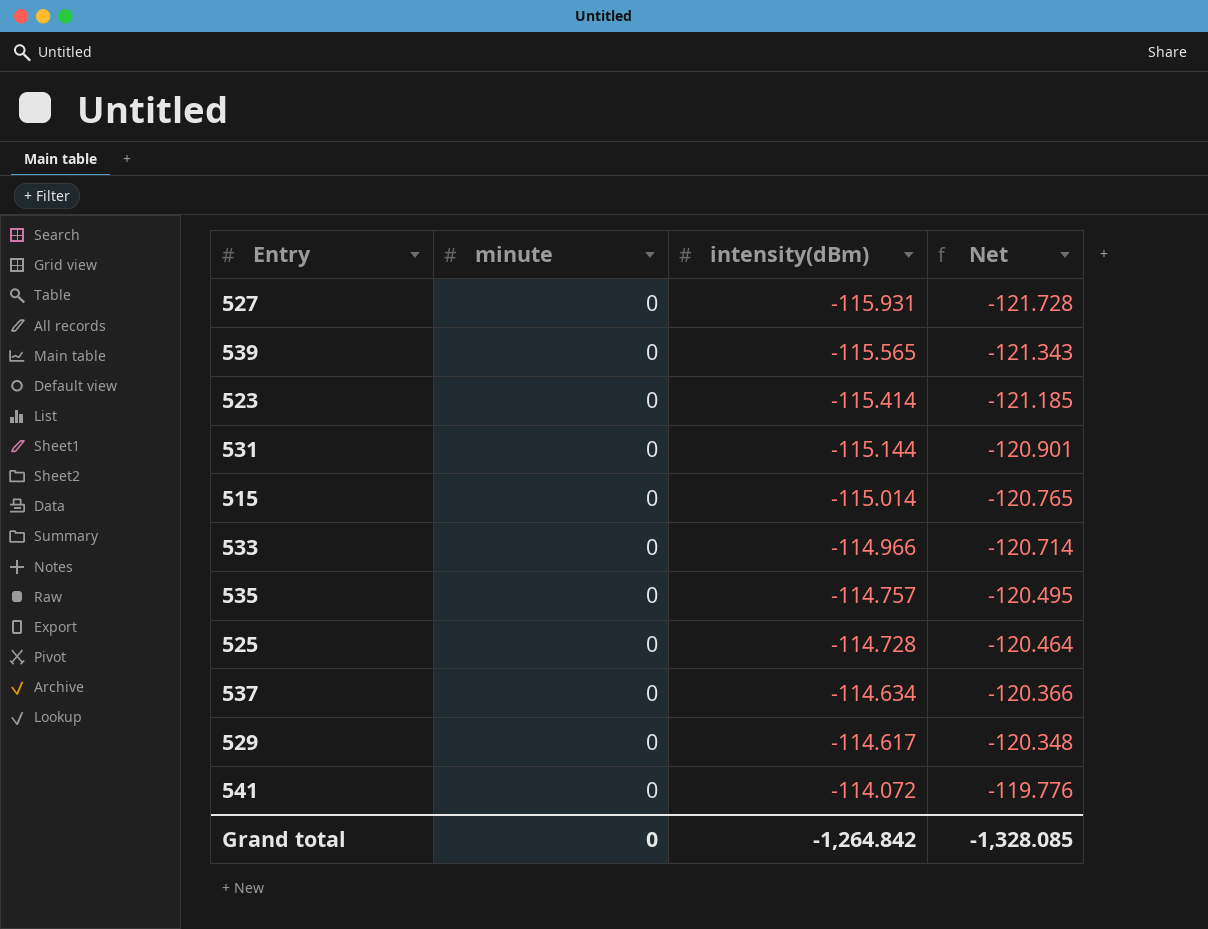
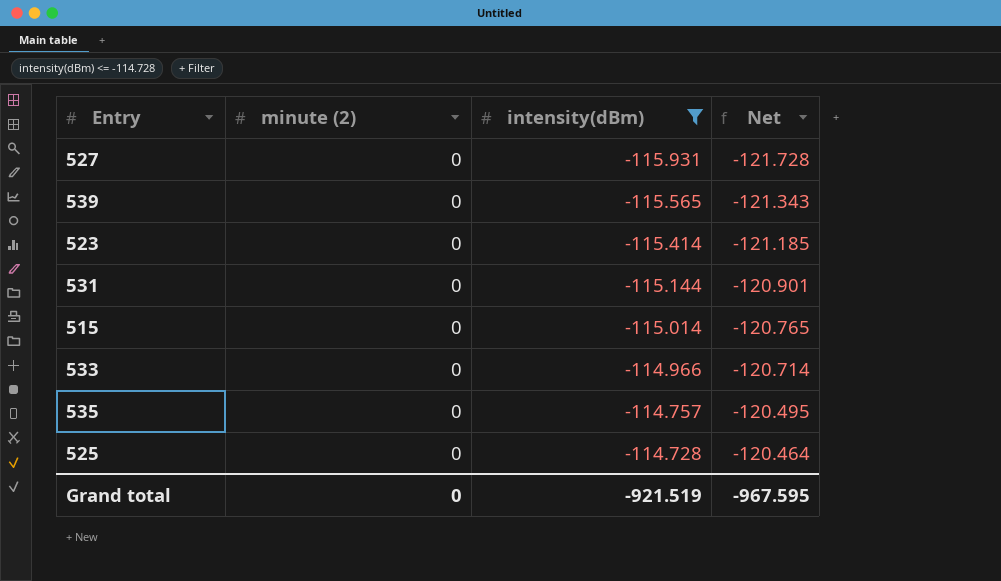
filter: none -> intensity(dBm) <= -114.728
column name: minute -> minute (2)
Grand total | intensity(dBm): -1,264.842 -> -921.519
Grand total | Net: -1,328.085 -> -967.595

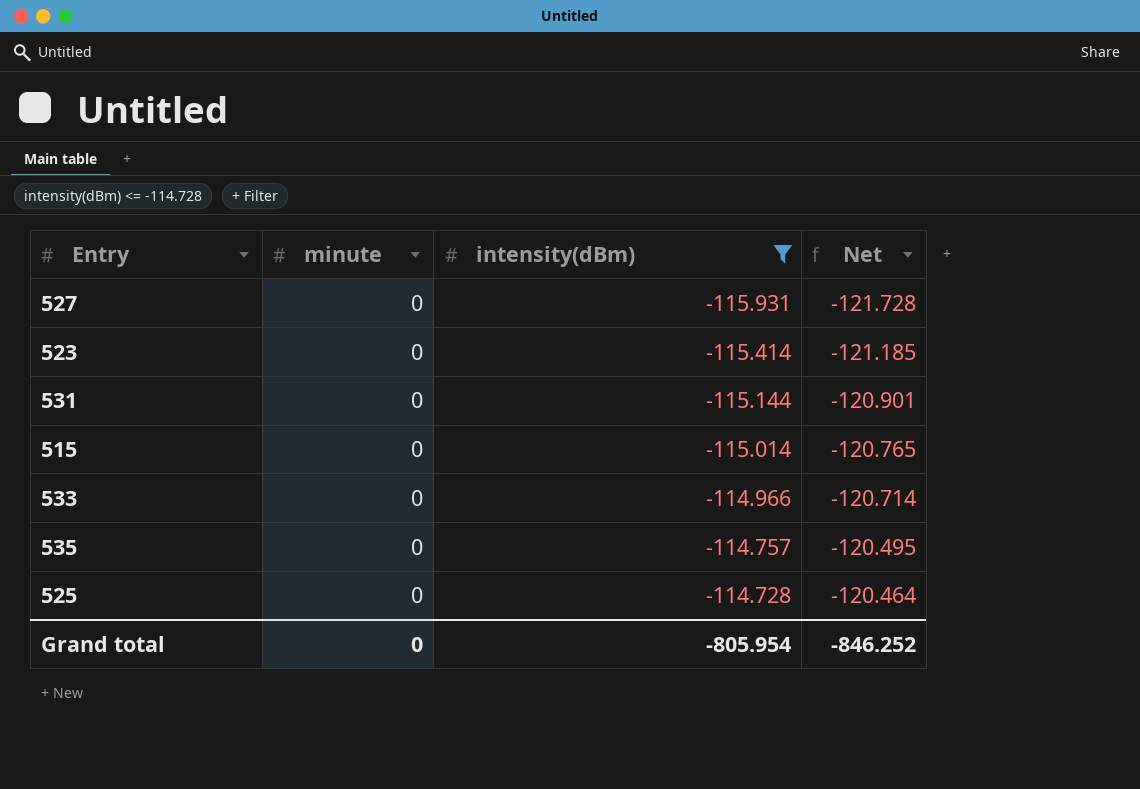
column name: minute (2) -> minute
row 539: 0 | -115.565 | -121.343 -> none
Grand total | intensity(dBm): -921.519 -> -805.954
Grand total | Net: -967.595 -> -846.252

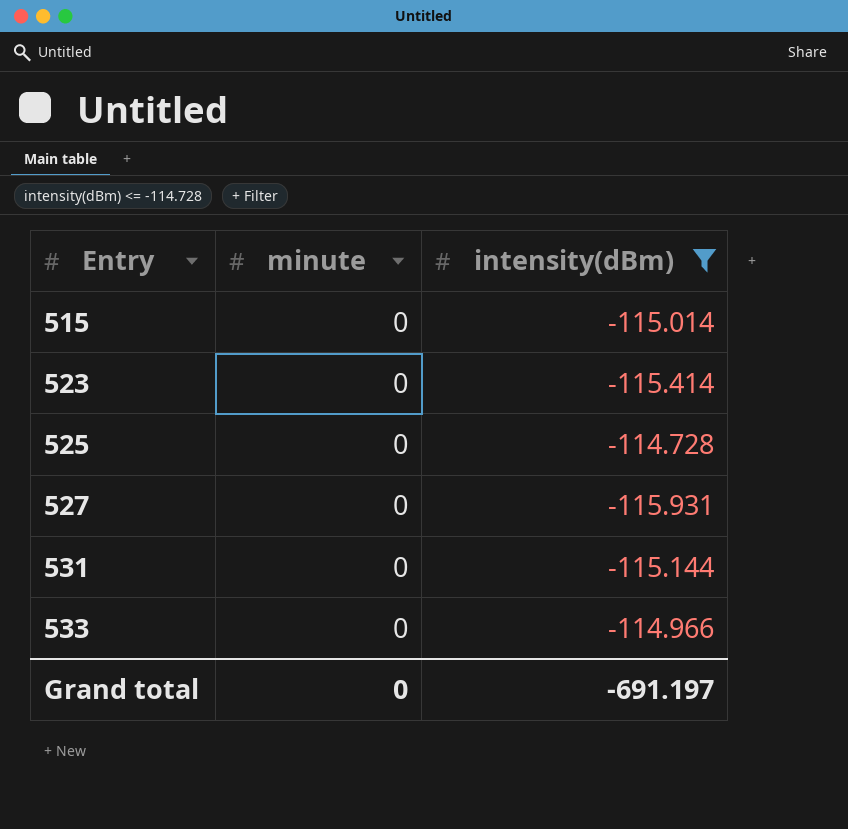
row order: intensity(dBm) ascending -> Entry ascending
column Net | formula: [intensity(dBm)] * 1.05 -> none
row 535: 0 | -114.757 | -120.495 -> none
Grand total | intensity(dBm): -805.954 -> -691.197

